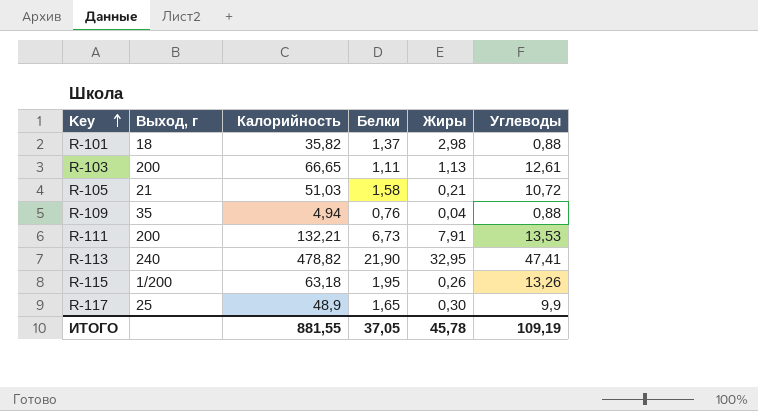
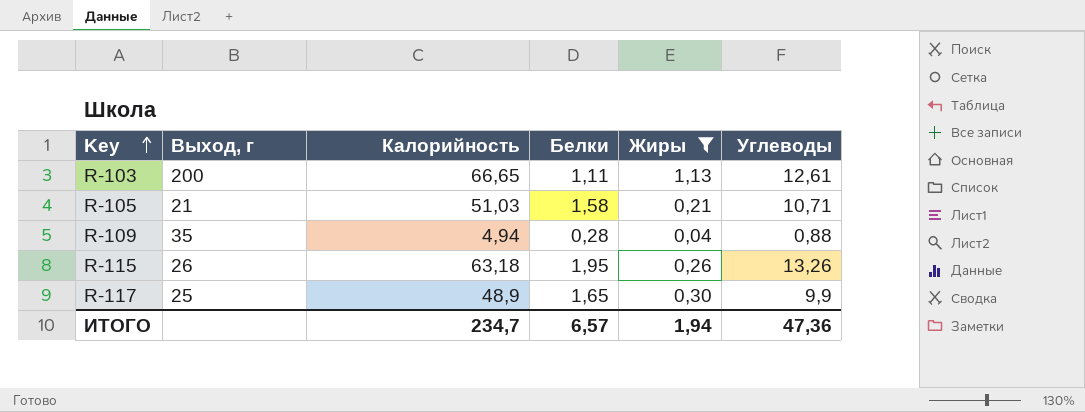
filter: none -> Жиры <= 1,13
R-105 | Углеводы: 10,72 -> 10,71
R-109 | Белки: 0,76 -> 0,28
R-115 | Выход, г: 1/200 -> 26
ИТОГО | Калорийность: 881,55 -> 234,7
ИТОГО | Белки: 37,05 -> 6,57
ИТОГО | Жиры: 45,78 -> 1,94
ИТОГО | Углеводы: 109,19 -> 47,36

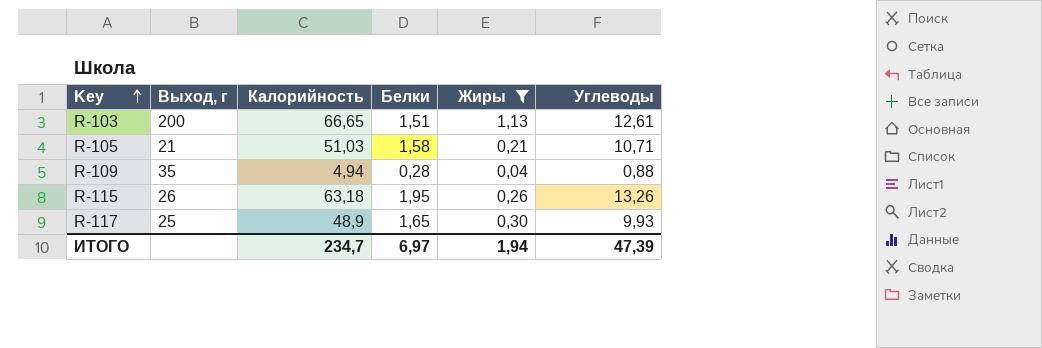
R-103 | Белки: 1,11 -> 1,51
R-117 | Углеводы: 9,9 -> 9,93
ИТОГО | Белки: 6,57 -> 6,97
ИТОГО | Углеводы: 47,36 -> 47,39

